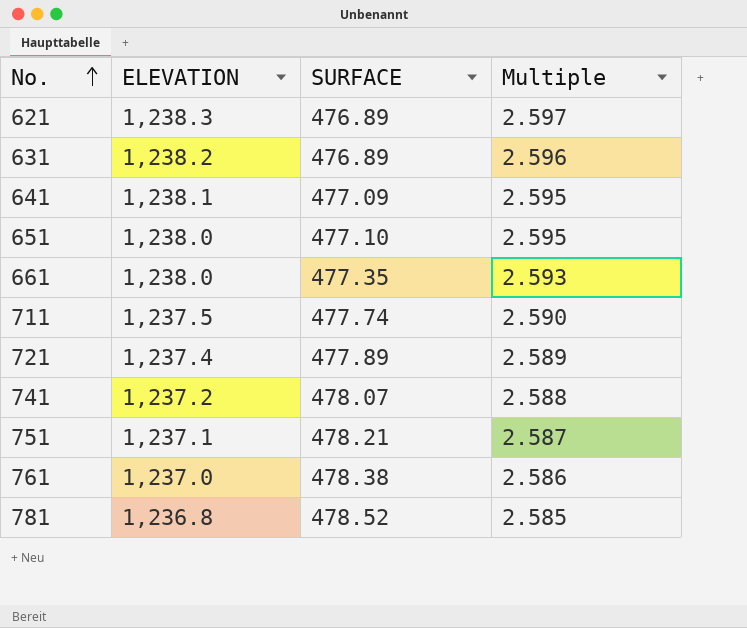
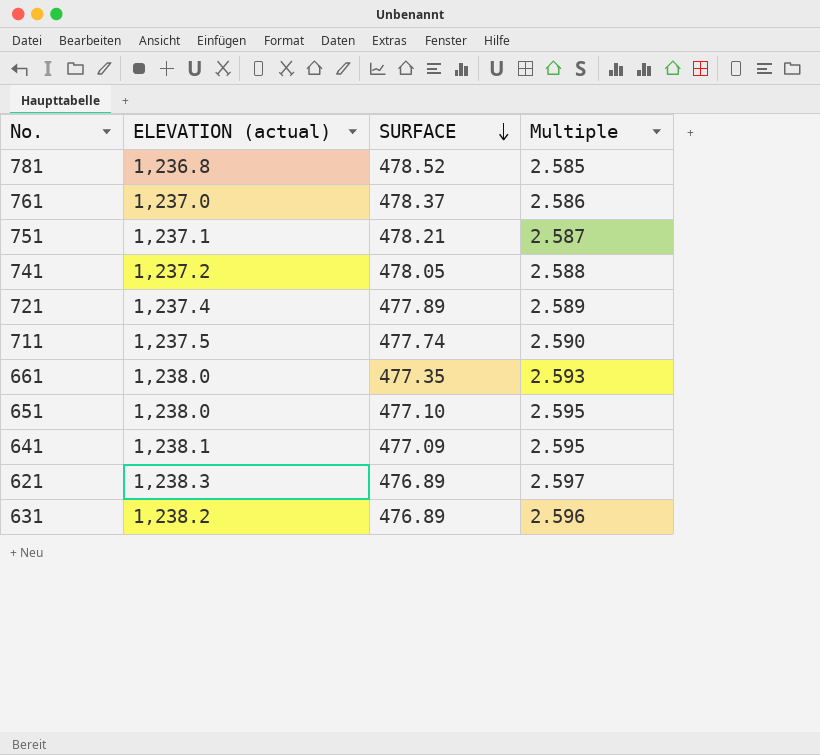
row order: No. ascending -> SURFACE descending
column name: ELEVATION -> ELEVATION (actual)
761 | SURFACE: 478.38 -> 478.37
741 | SURFACE: 478.07 -> 478.05

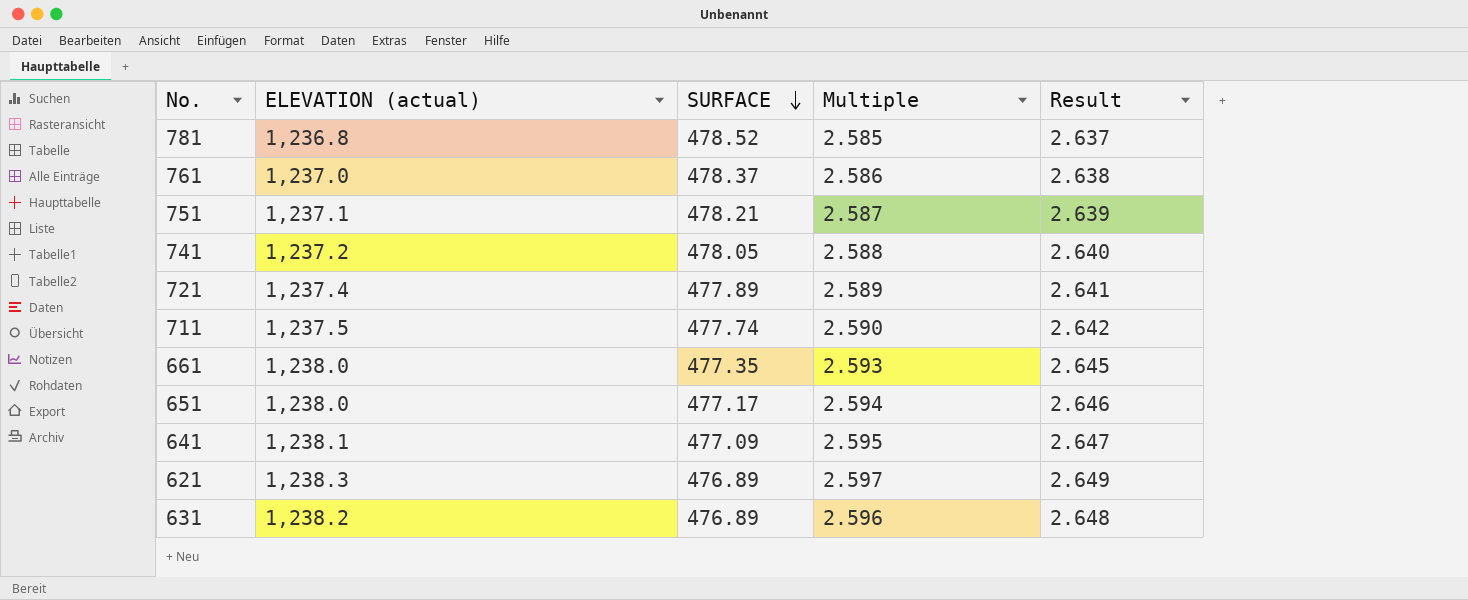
column Result | formula: none -> [Multiple] * 1.02
651 | SURFACE: 477.10 -> 477.17
651 | Multiple: 2.595 -> 2.594

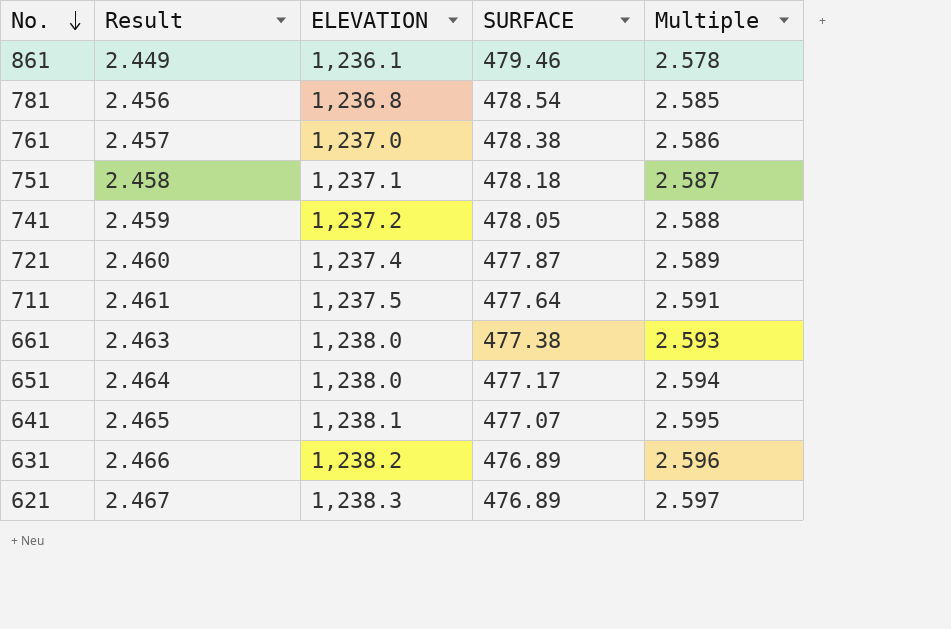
row order: SURFACE descending -> No. descending
column Result | formula: [Multiple] * 1.02 -> [Multiple] * 0.95
column Result | position: 5 -> 2
column name: ELEVATION (actual) -> ELEVATION
row 861: none -> 2.449 | 1,236.1 | 479.46 | 2.578
781 | SURFACE: 478.52 -> 478.54
761 | SURFACE: 478.37 -> 478.38
751 | SURFACE: 478.21 -> 478.18
721 | SURFACE: 477.89 -> 477.87
711 | SURFACE: 477.74 -> 477.64
711 | Multiple: 2.590 -> 2.591
661 | SURFACE: 477.35 -> 477.38
641 | SURFACE: 477.09 -> 477.07

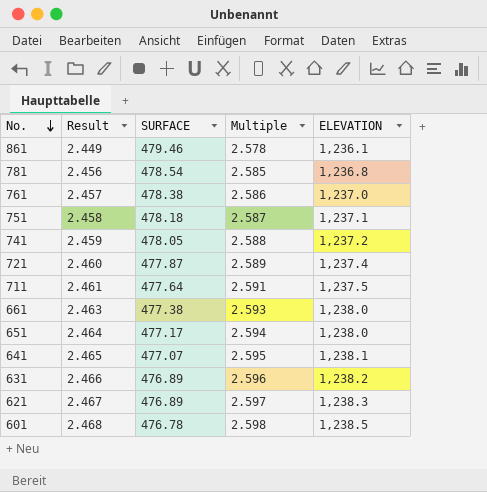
column ELEVATION | position: 3 -> 5
row 601: none -> 2.468 | 476.78 | 2.598 | 1,238.5

